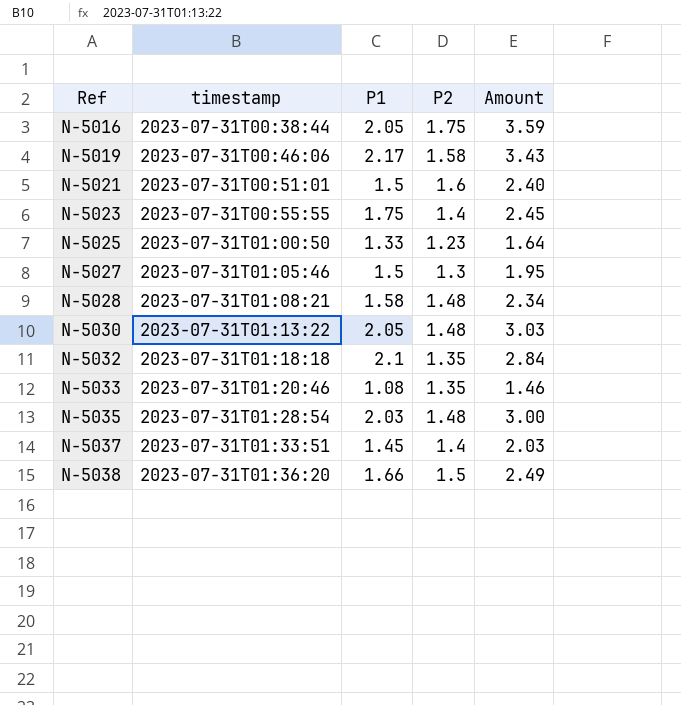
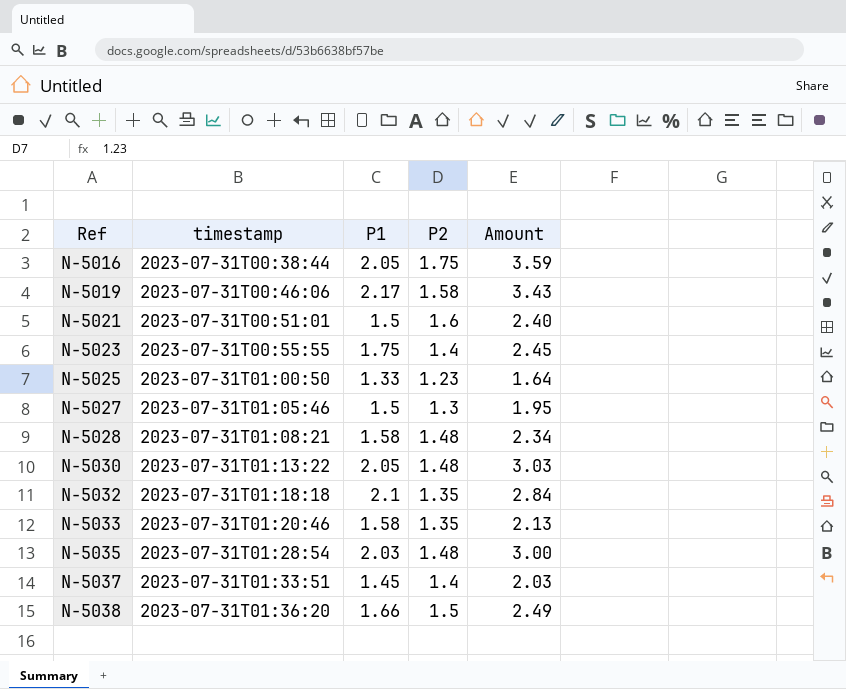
N-5033 | P1: 1.08 -> 1.58
N-5033 | Amount: 1.46 -> 2.13

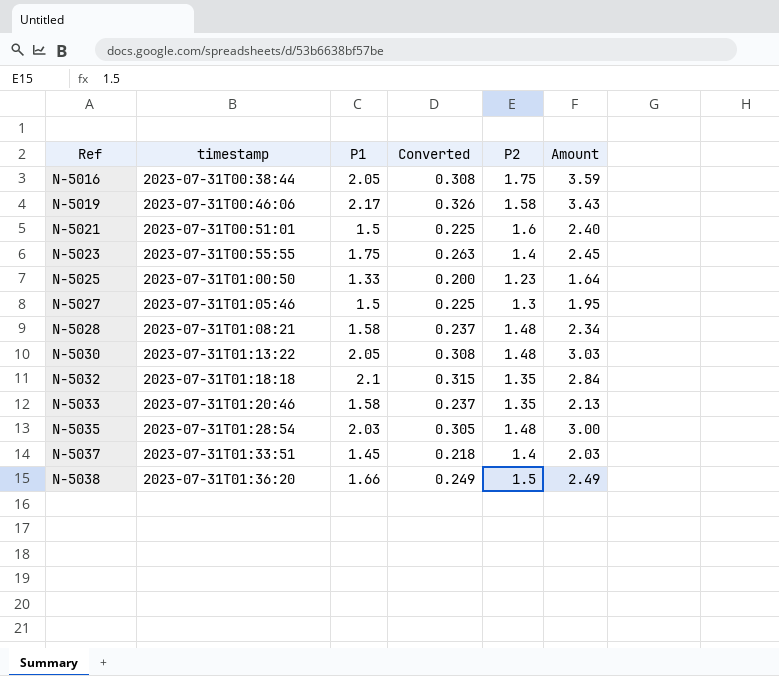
column Converted | formula: none -> [P1] * 0.15

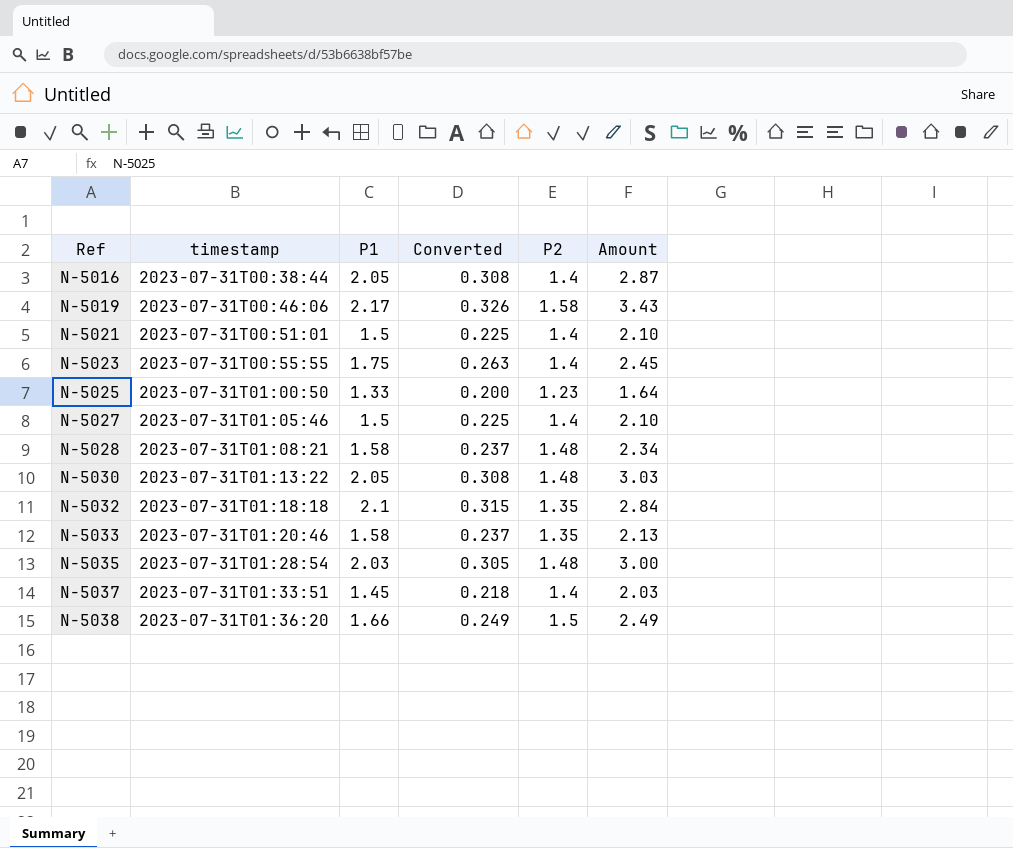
N-5016 | P2: 1.75 -> 1.4
N-5016 | Amount: 3.59 -> 2.87
N-5021 | P2: 1.6 -> 1.4
N-5021 | Amount: 2.40 -> 2.10
N-5027 | P2: 1.3 -> 1.4
N-5027 | Amount: 1.95 -> 2.10

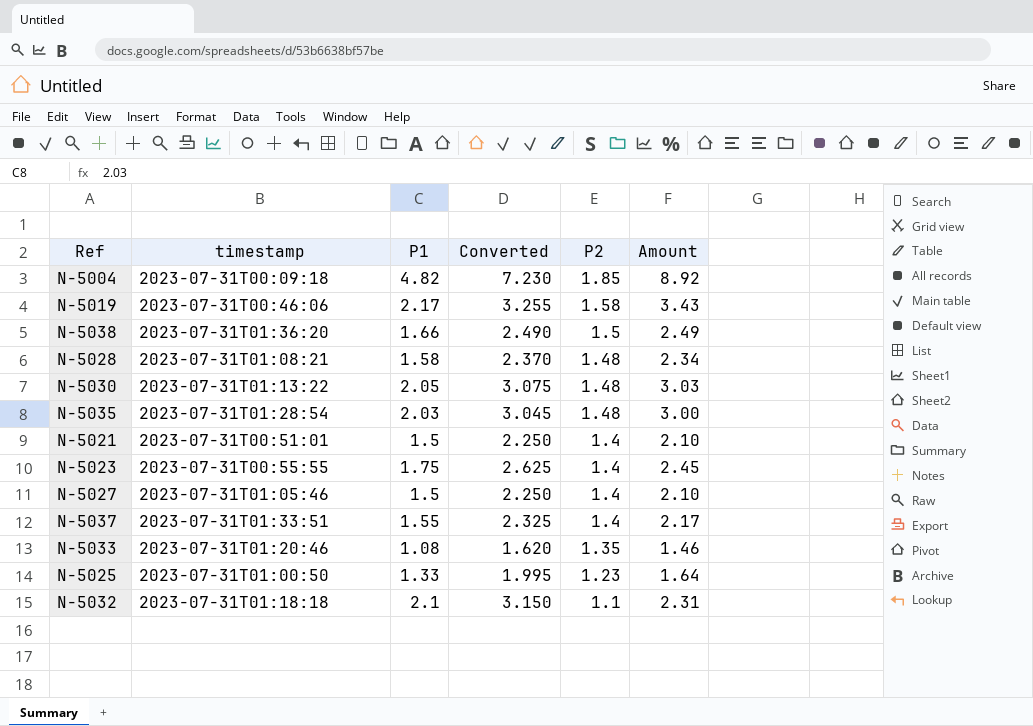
row order: Ref ascending -> P2 descending
column Converted | formula: [P1] * 0.15 -> [P1] * 1.5
row N-5016: 2023-07-31T00:38:44 | 2.05 | 0.308 | 1.4 | 2.87 -> none
row N-5004: none -> 2023-07-31T00:09:18 | 4.82 | 7.230 | 1.85 | 8.92
N-5037 | P1: 1.45 -> 1.55
N-5037 | Amount: 2.03 -> 2.17
N-5033 | P1: 1.58 -> 1.08
N-5033 | Amount: 2.13 -> 1.46
N-5032 | P2: 1.35 -> 1.1
N-5032 | Amount: 2.84 -> 2.31

